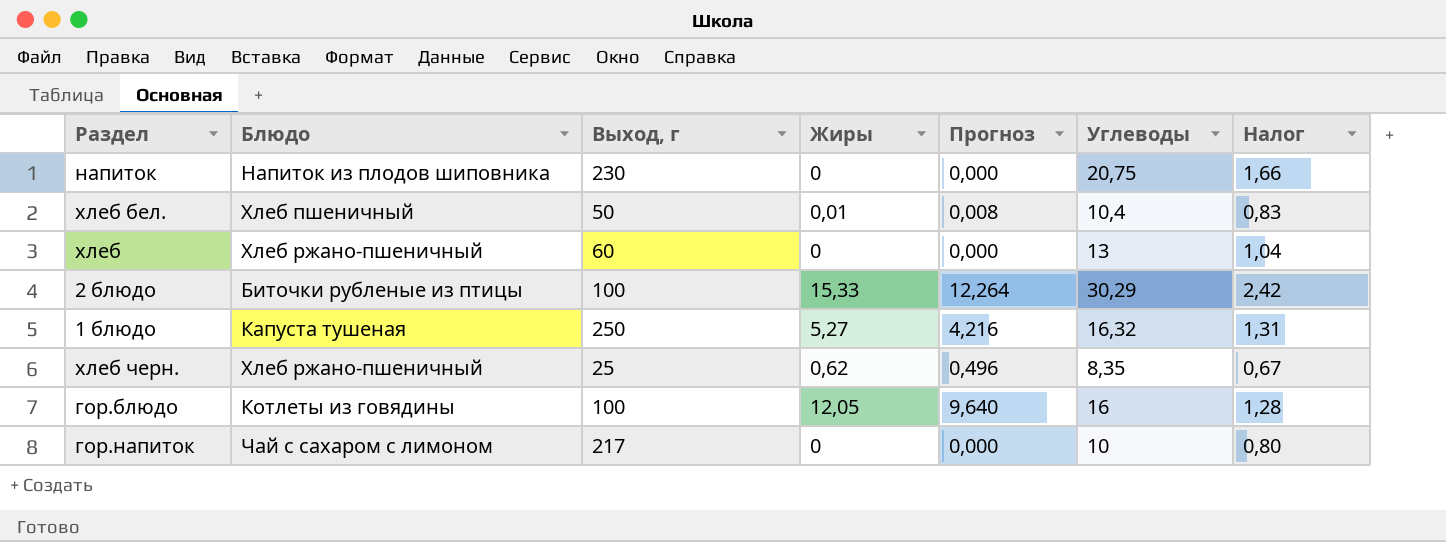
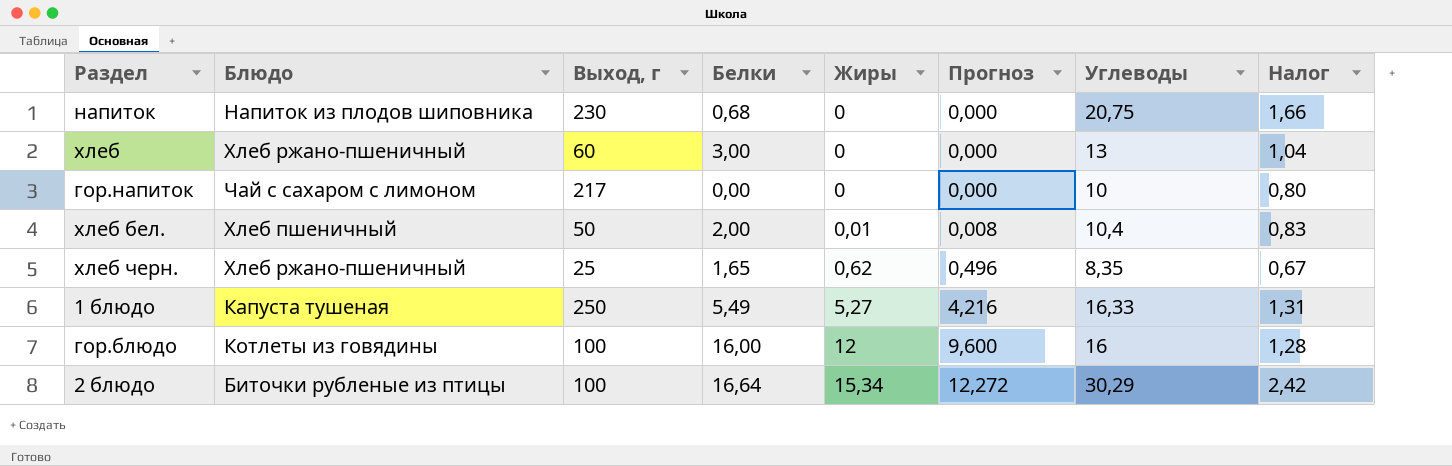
row order: none -> Жиры ascending
column Белки | position: none -> 4
1 блюдо | Углеводы: 16,32 -> 16,33
гор.блюдо | Жиры: 12,05 -> 12
гор.блюдо | Прогноз: 9,640 -> 9,600
2 блюдо | Жиры: 15,33 -> 15,34
2 блюдо | Прогноз: 12,264 -> 12,272

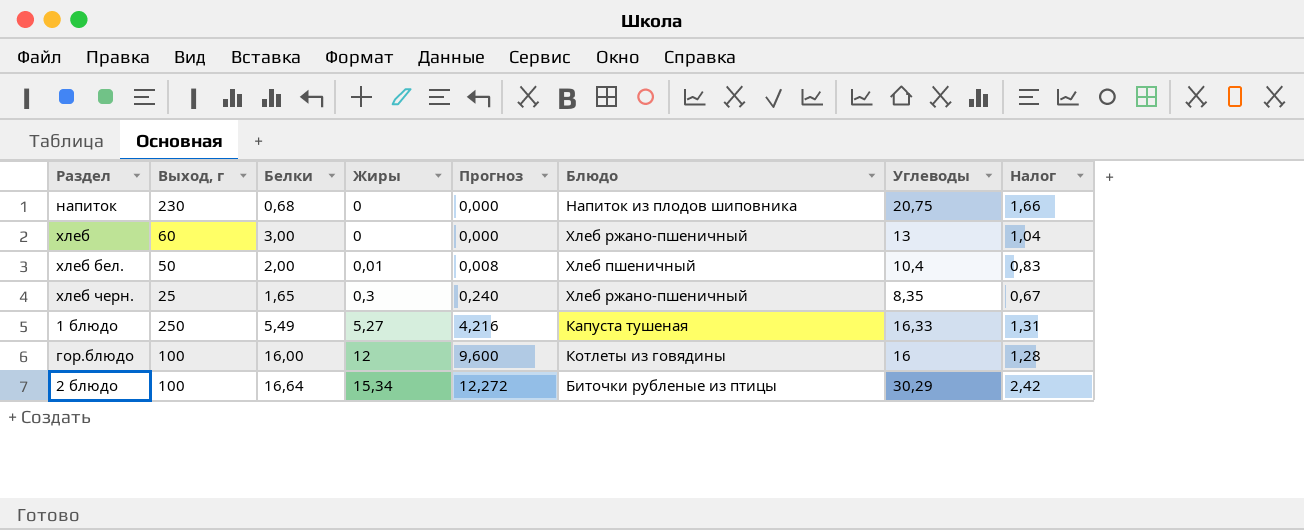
column Блюдо | position: 2 -> 6
row гор.напиток: Чай с сахаром с лимоном | 217 | 0,00 | 0 | 0,000 | 10 | 0,80 -> none
хлеб черн. | Жиры: 0,62 -> 0,3
хлеб черн. | Прогноз: 0,496 -> 0,240

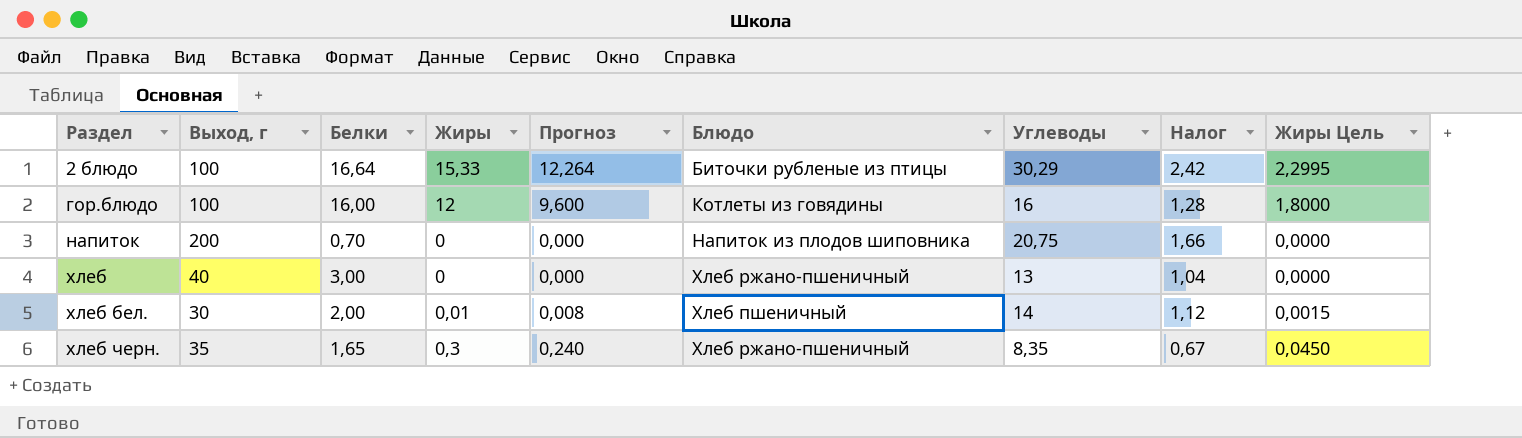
row order: Жиры ascending -> Раздел ascending
column Жиры Цель | formula: none -> [Жиры] * 0,15
row 1 блюдо: 250 | 5,49 | 5,27 | 4,216 | Капуста тушеная | 16,33 | 1,31 -> none
2 блюдо | Жиры: 15,34 -> 15,33
2 блюдо | Прогноз: 12,272 -> 12,264
напиток | Выход, г: 230 -> 200
напиток | Белки: 0,68 -> 0,70
хлеб | Выход, г: 60 -> 40
хлеб бел. | Выход, г: 50 -> 30
хлеб бел. | Углеводы: 10,4 -> 14
хлеб бел. | Налог: 0,83 -> 1,12
хлеб черн. | Выход, г: 25 -> 35

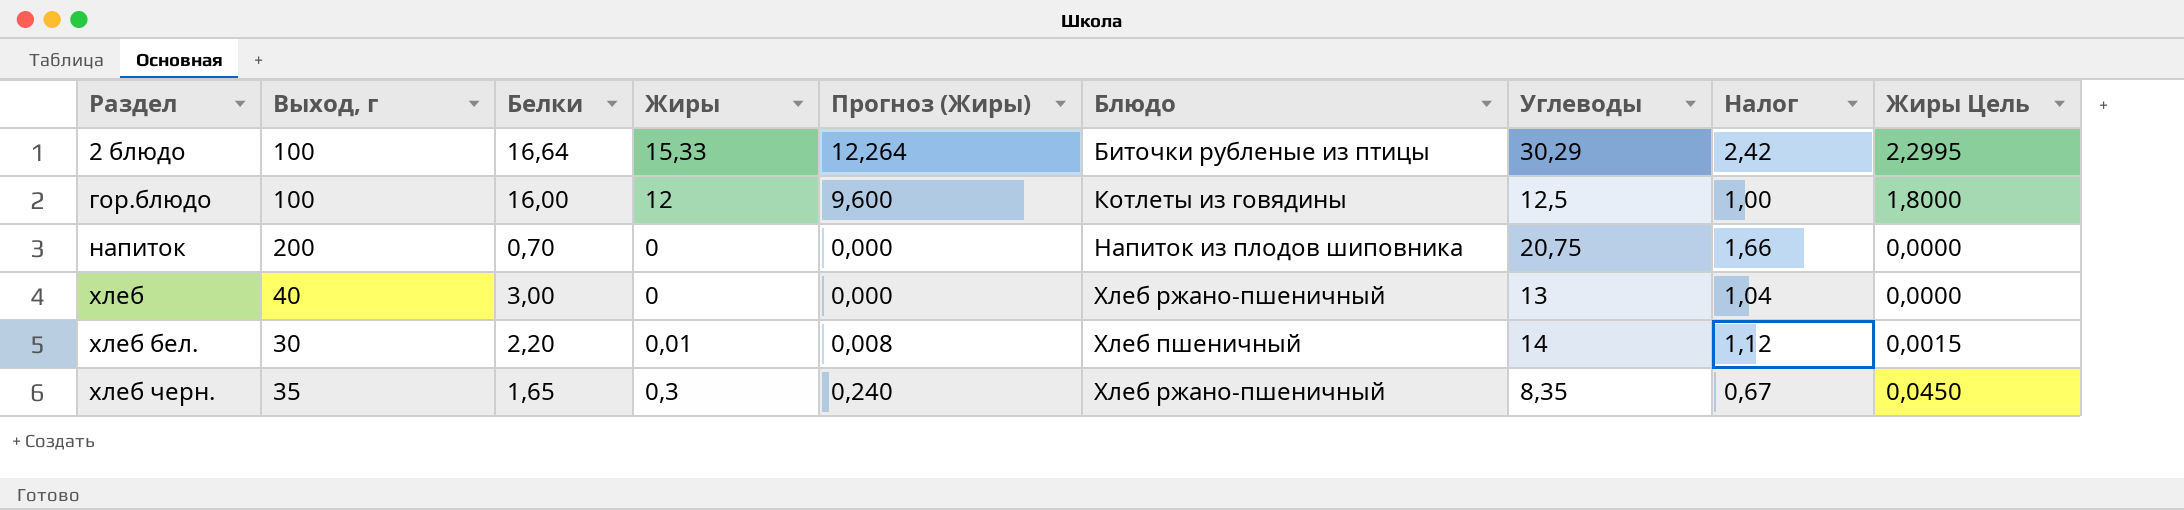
column name: Прогноз -> Прогноз (Жиры)
гор.блюдо | Углеводы: 16 -> 12,5
гор.блюдо | Налог: 1,28 -> 1,00
хлеб бел. | Белки: 2,00 -> 2,20

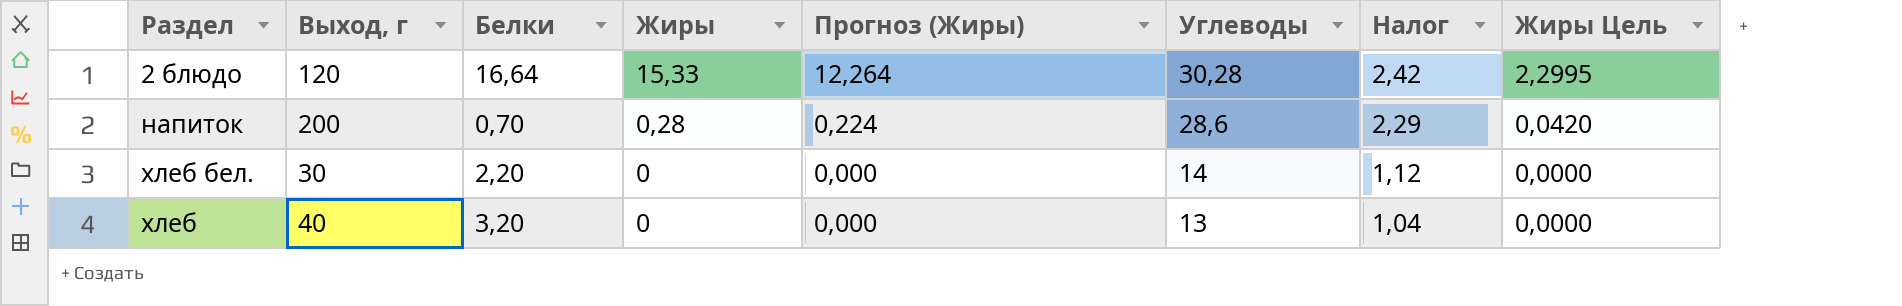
row order: Раздел ascending -> Жиры descending
column Блюдо | position: 6 -> none
row гор.блюдо: 100 | 16,00 | 12 | 9,600 | Котлеты из говядины | 12,5 | 1,00 | 1,8000 -> none
row хлеб черн.: 35 | 1,65 | 0,3 | 0,240 | Хлеб ржано-пшеничный | 8,35 | 0,67 | 0,0450 -> none
2 блюдо | Выход, г: 100 -> 120
2 блюдо | Углеводы: 30,29 -> 30,28
напиток | Жиры: 0 -> 0,28
напиток | Прогноз (Жиры): 0,000 -> 0,224
напиток | Углеводы: 20,75 -> 28,6
напиток | Налог: 1,66 -> 2,29
напиток | Жиры Цель: 0,0000 -> 0,0420
хлеб бел. | Жиры: 0,01 -> 0
хлеб бел. | Прогноз (Жиры): 0,008 -> 0,000
хлеб бел. | Жиры Цель: 0,0015 -> 0,0000
хлеб | Белки: 3,00 -> 3,20

